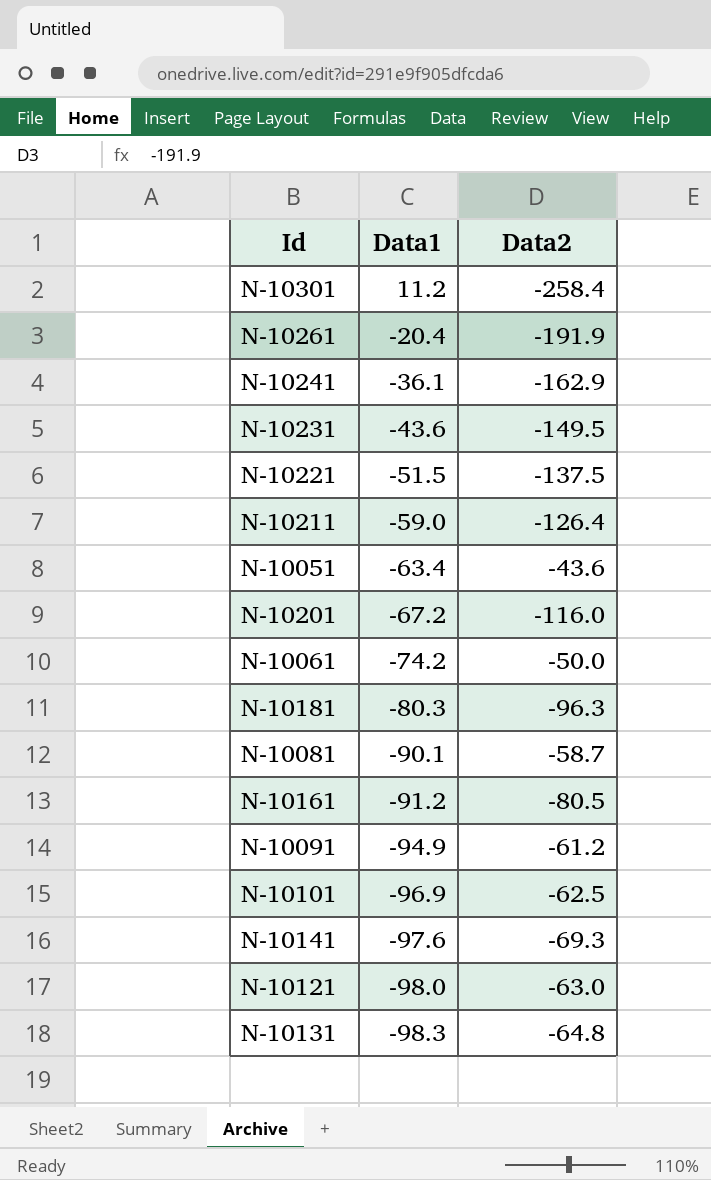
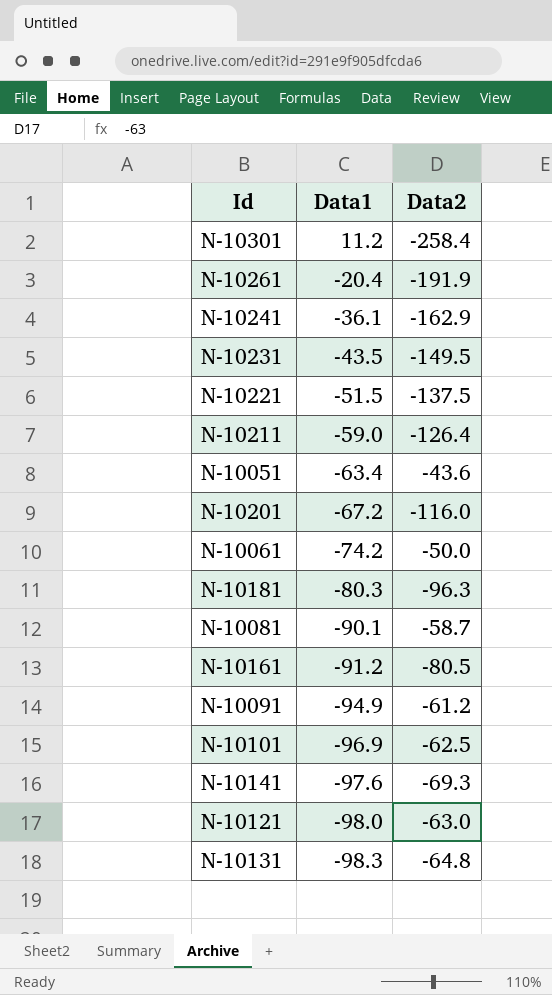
N-10231 | Data1: -43.6 -> -43.5

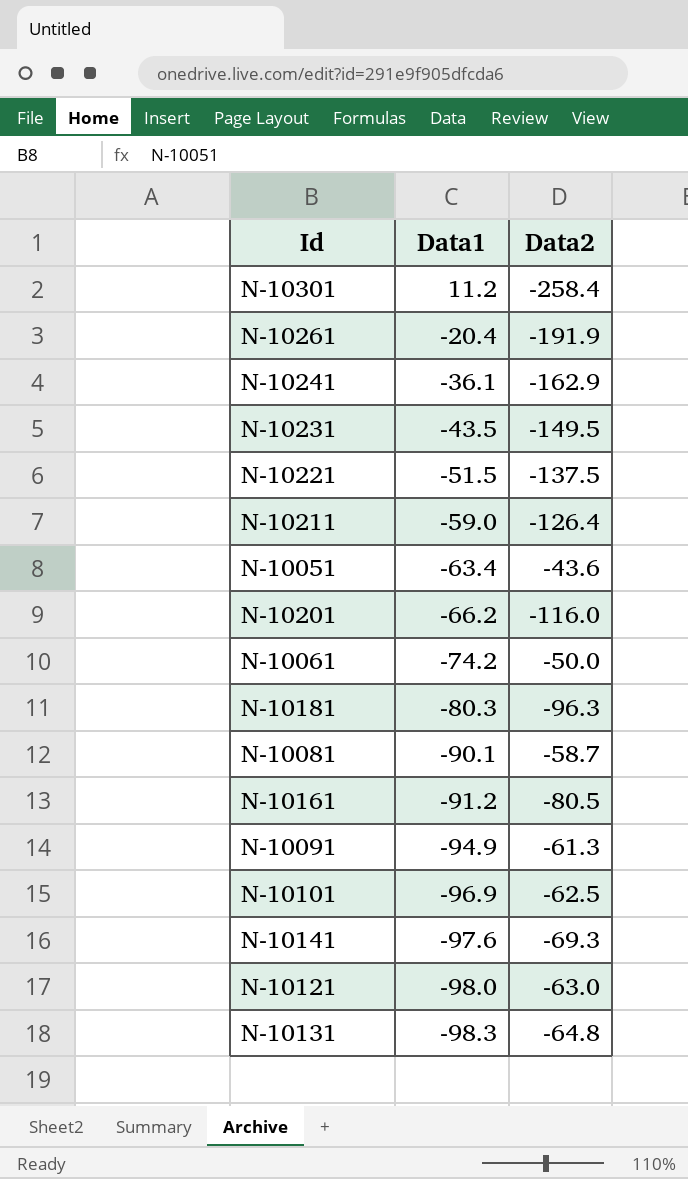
N-10201 | Data1: -67.2 -> -66.2
N-10091 | Data2: -61.2 -> -61.3

